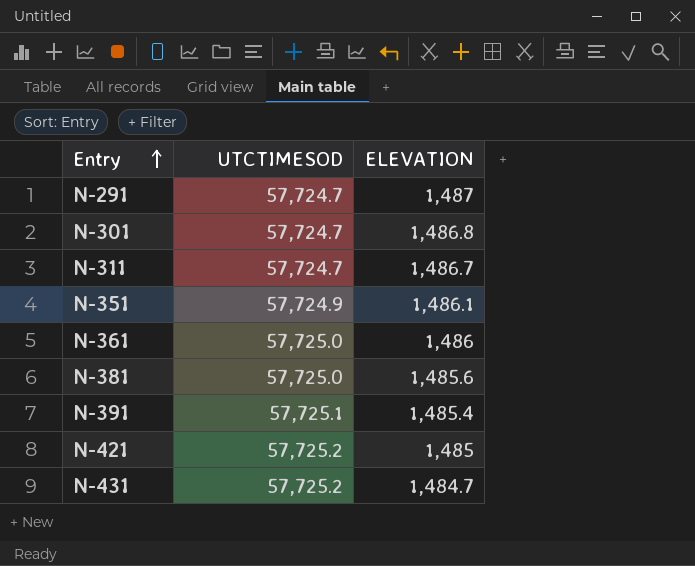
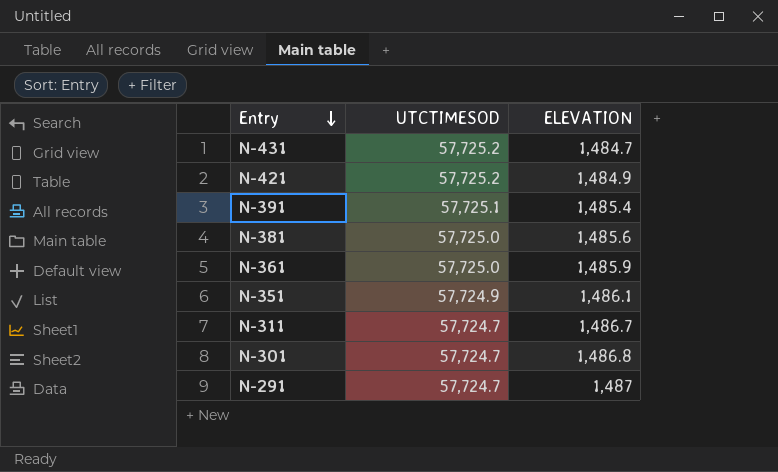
row order: Entry ascending -> Entry descending
N-421 | ELEVATION: 1,485 -> 1,484.9
N-361 | ELEVATION: 1,486 -> 1,485.9

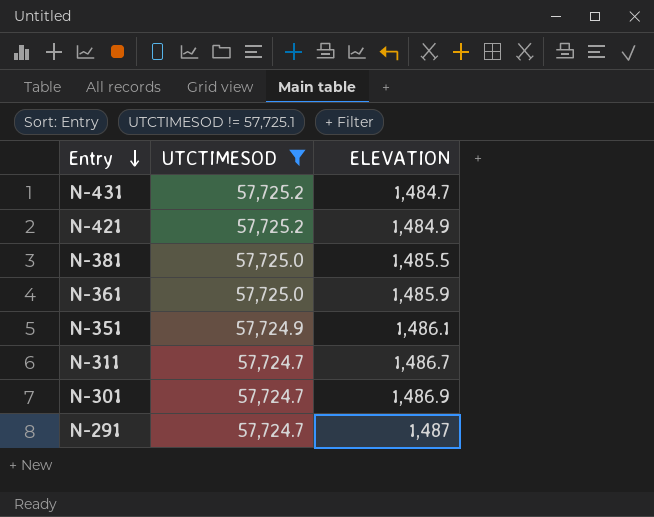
filter: none -> UTCTIMESOD != 57,725.1
N-381 | ELEVATION: 1,485.6 -> 1,485.5
N-301 | ELEVATION: 1,486.8 -> 1,486.9

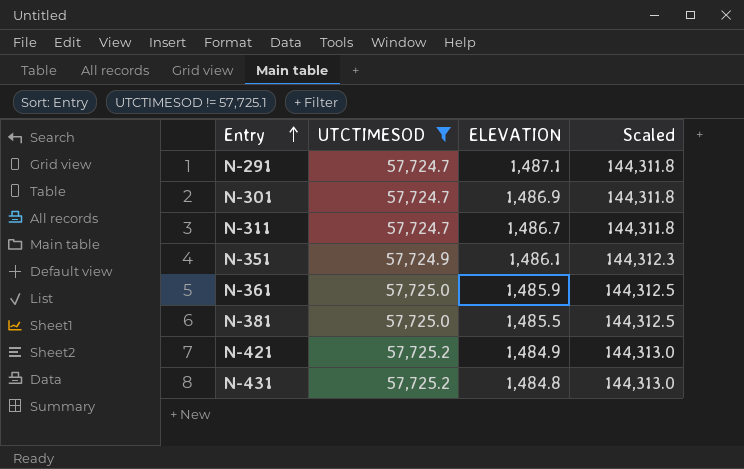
row order: Entry descending -> Entry ascending
column Scaled | formula: none -> [UTCTIMESOD] * 2.5
N-291 | ELEVATION: 1,487 -> 1,487.1
N-431 | ELEVATION: 1,484.7 -> 1,484.8

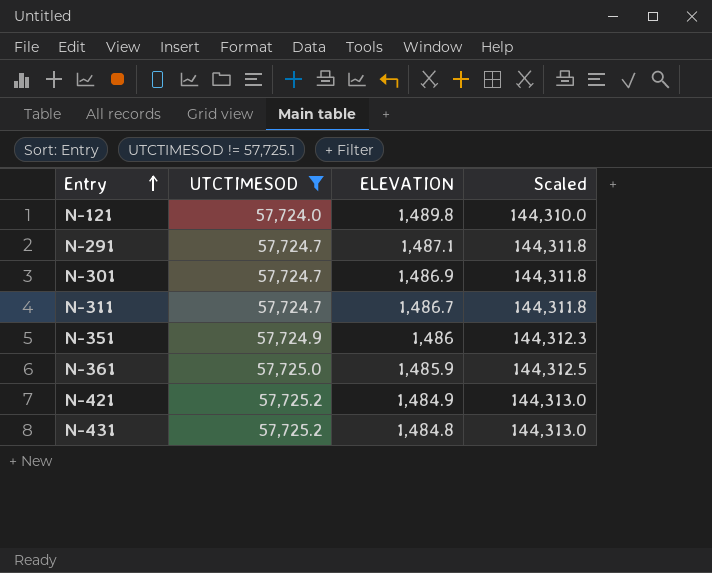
row N-381: 57,725.0 | 1,485.5 | 144,312.5 -> none
row N-121: none -> 57,724.0 | 1,489.8 | 144,310.0
N-351 | ELEVATION: 1,486.1 -> 1,486

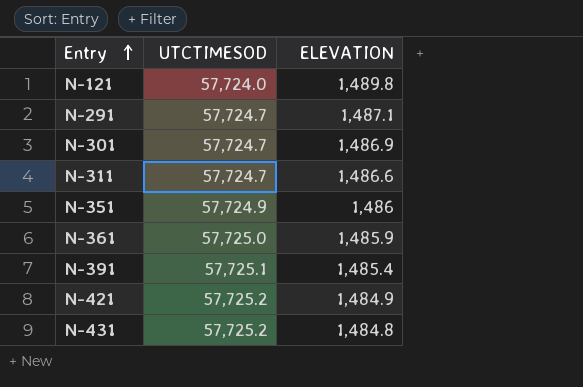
filter: UTCTIMESOD != 57,725.1 -> none
column Scaled | formula: [UTCTIMESOD] * 2.5 -> none
N-311 | ELEVATION: 1,486.7 -> 1,486.6

